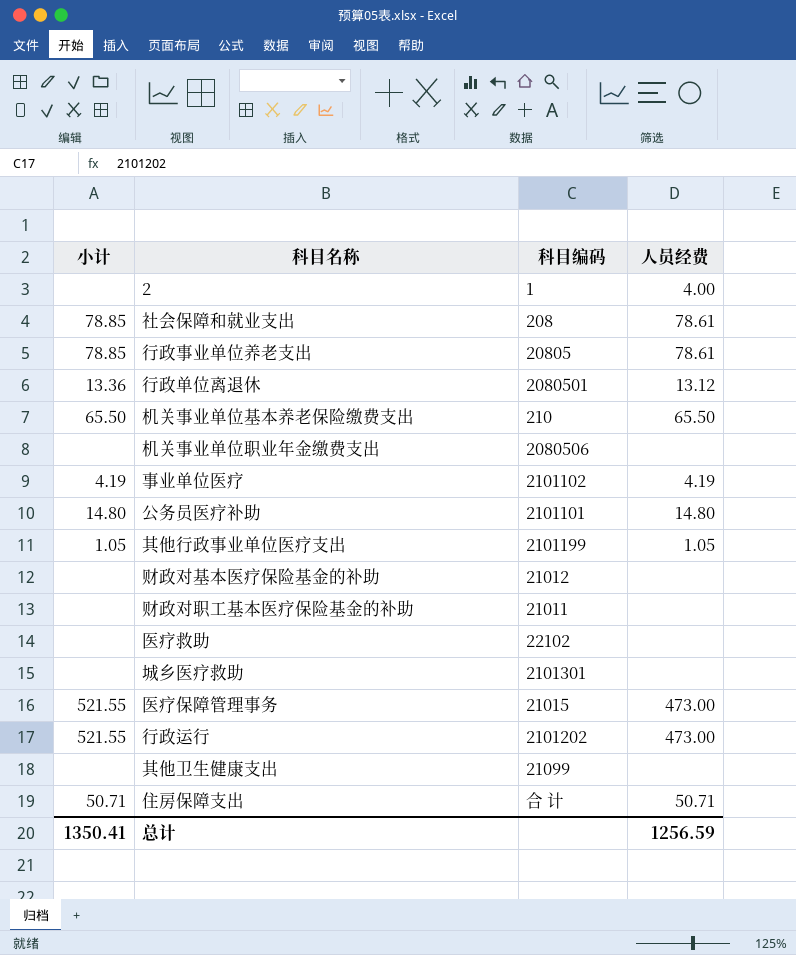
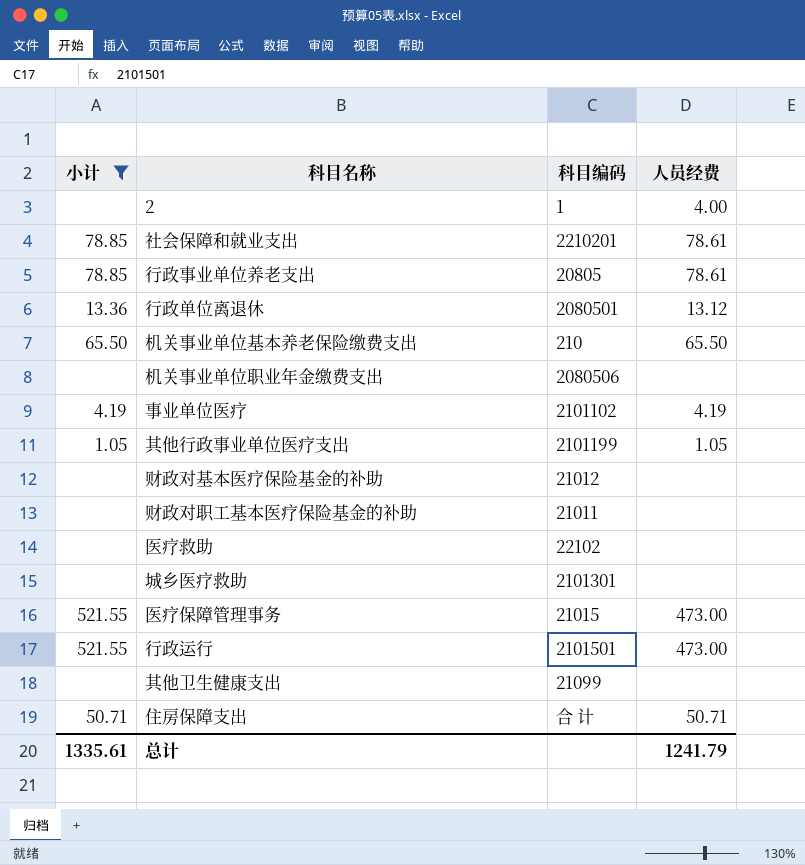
filter: none -> 小计 != 14.80
社会保障和就业支出 | 科目编码: 208 -> 2210201
行政运行 | 科目编码: 2101202 -> 2101501
总计 | 小计: 1350.41 -> 1335.61
总计 | 人员经费: 1256.59 -> 1241.79

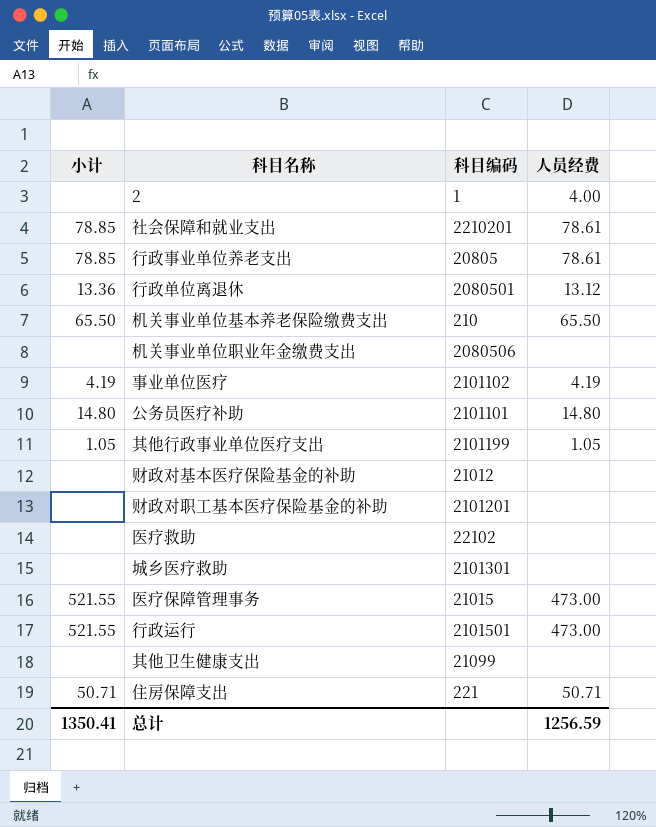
filter: 小计 != 14.80 -> none
财政对职工基本医疗保险基金的补助 | 科目编码: 21011 -> 2101201
住房保障支出 | 科目编码: 合 计 -> 221
总计 | 小计: 1335.61 -> 1350.41
总计 | 人员经费: 1241.79 -> 1256.59

